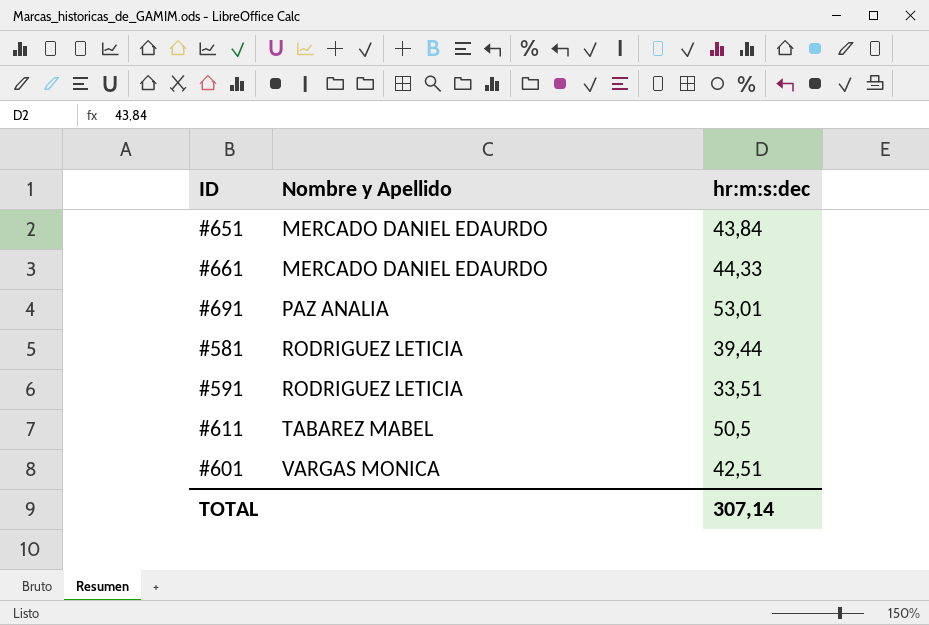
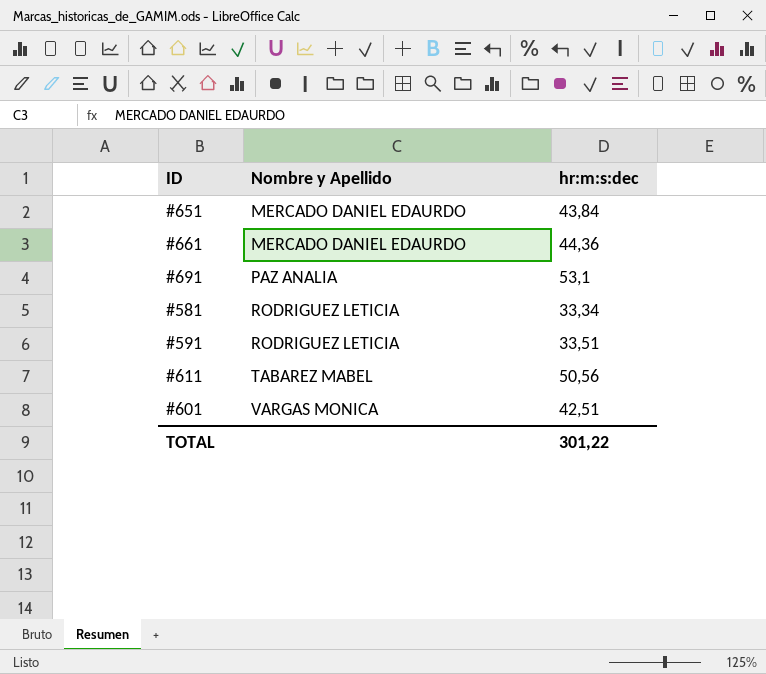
#661 | hr:m:s:dec: 44,33 -> 44,36
#691 | hr:m:s:dec: 53,01 -> 53,1
#581 | hr:m:s:dec: 39,44 -> 33,34
#611 | hr:m:s:dec: 50,5 -> 50,56
TOTAL | hr:m:s:dec: 307,14 -> 301,22

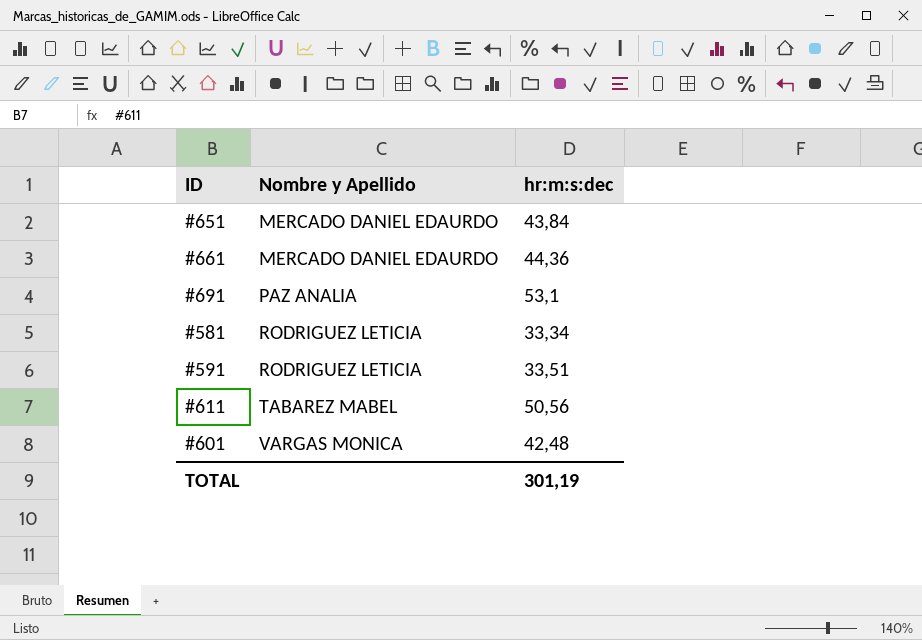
#601 | hr:m:s:dec: 42,51 -> 42,48
TOTAL | hr:m:s:dec: 301,22 -> 301,19

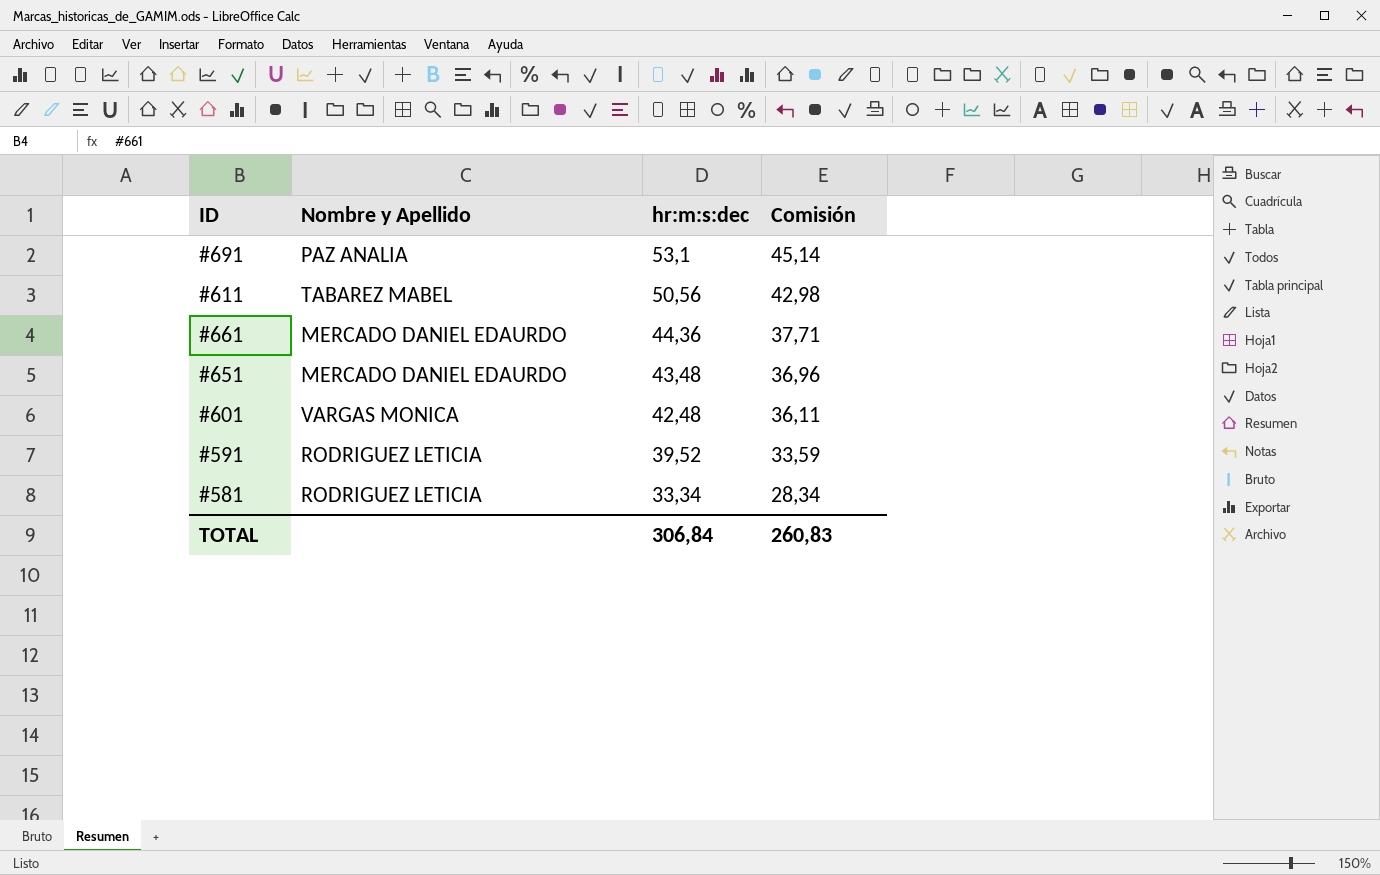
row order: Nombre y Apellido ascending -> hr:m:s:dec descending
column Comisión | formula: none -> [hr:m:s:dec] * 0,85
#651 | hr:m:s:dec: 43,84 -> 43,48
#591 | hr:m:s:dec: 33,51 -> 39,52
TOTAL | hr:m:s:dec: 301,19 -> 306,84

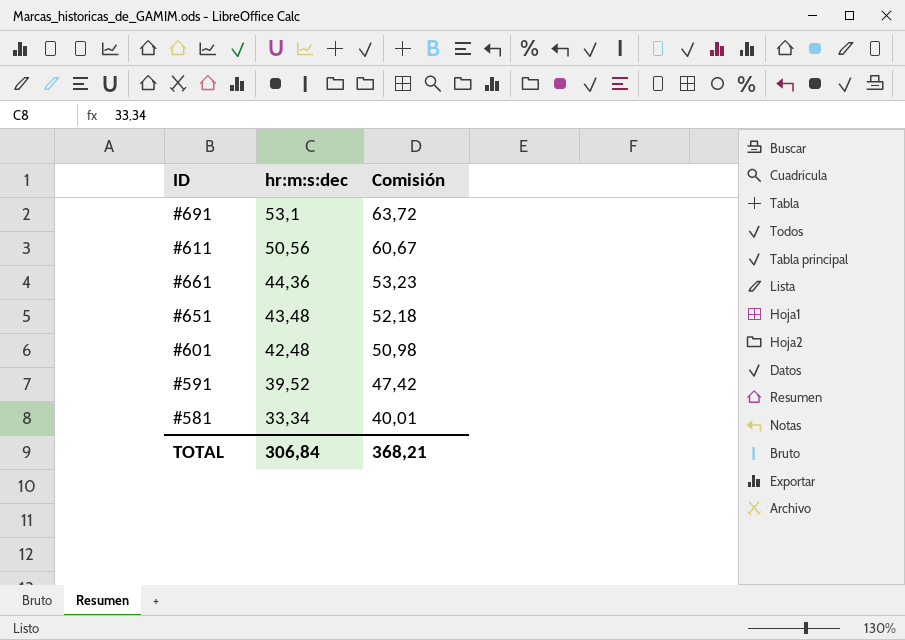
column Nombre y Apellido | position: 2 -> none
column Comisión | formula: [hr:m:s:dec] * 0,85 -> [hr:m:s:dec] * 1,2
TOTAL | Comisión: 260,83 -> 368,21

